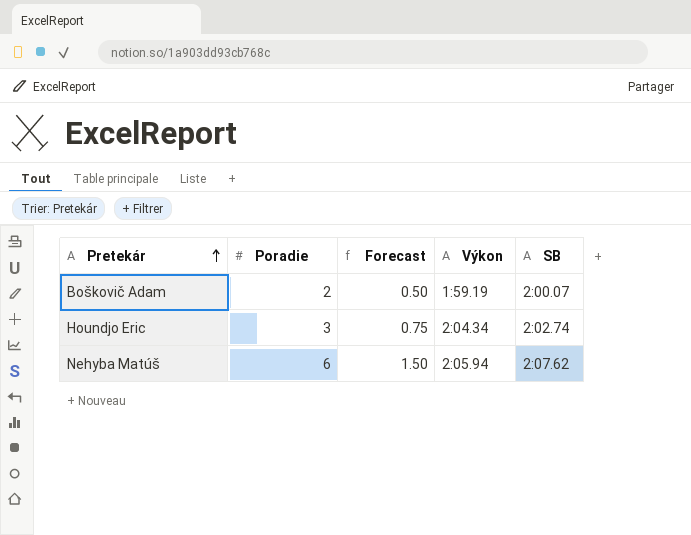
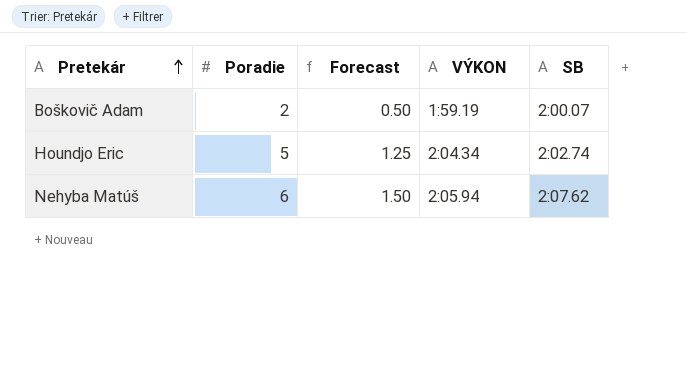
column name: Výkon -> VÝKON
Houndjo Eric | Poradie: 3 -> 5
Houndjo Eric | Forecast: 0.75 -> 1.25

